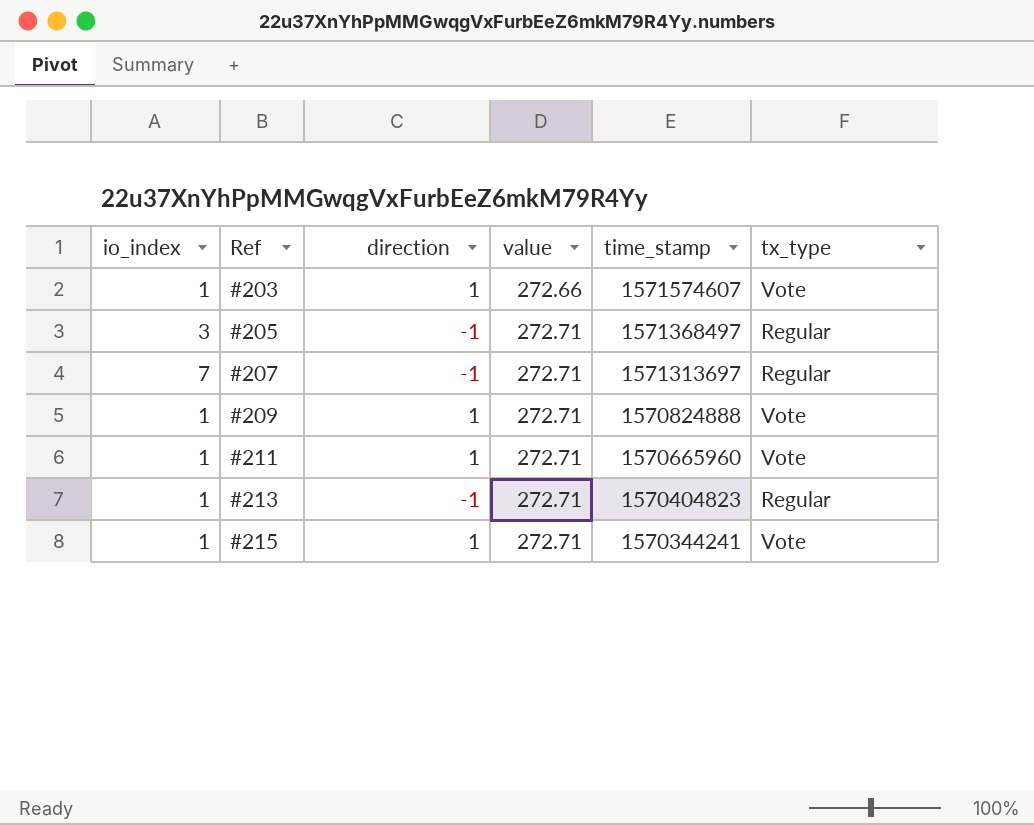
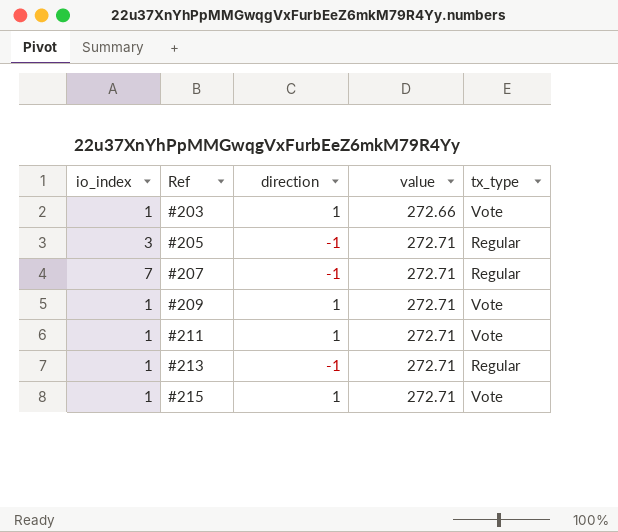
column time_stamp | position: 5 -> none

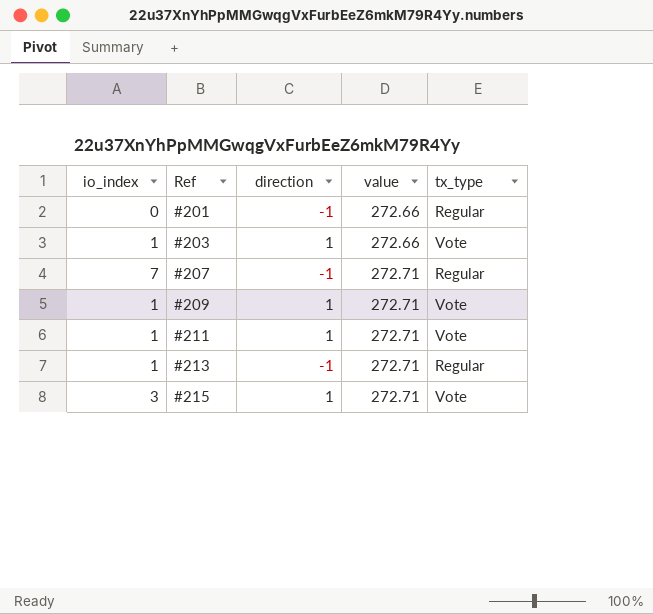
row #205: 3 | -1 | 272.71 | Regular -> none
row #201: none -> 0 | -1 | 272.66 | Regular
#215 | io_index: 1 -> 3

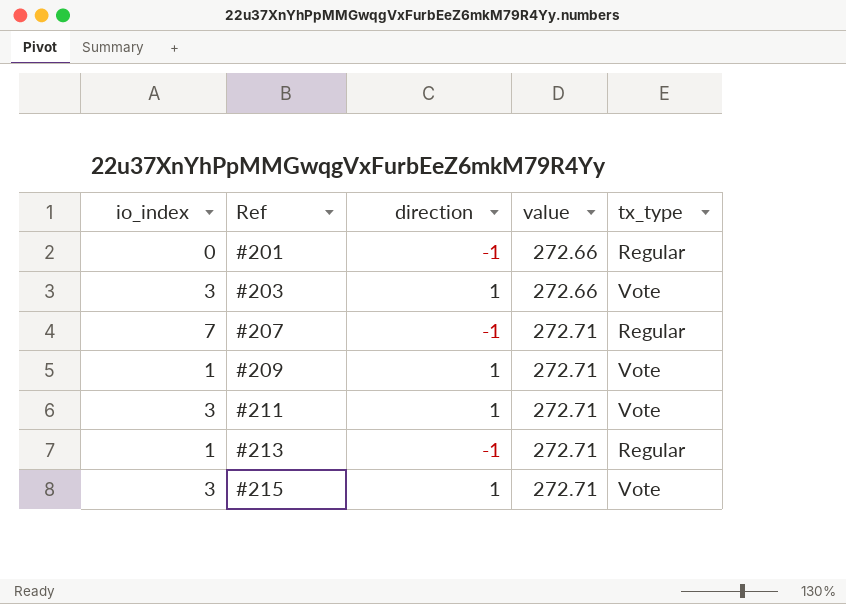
#203 | io_index: 1 -> 3
#211 | io_index: 1 -> 3

